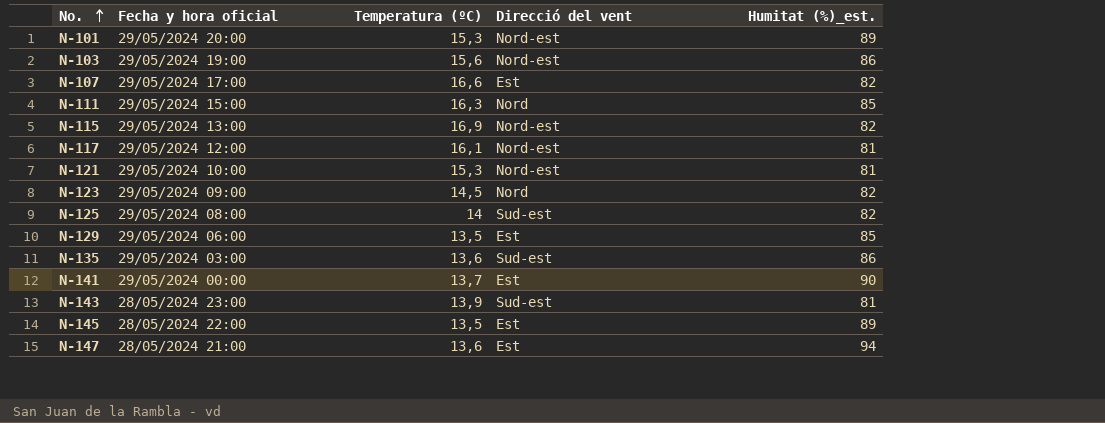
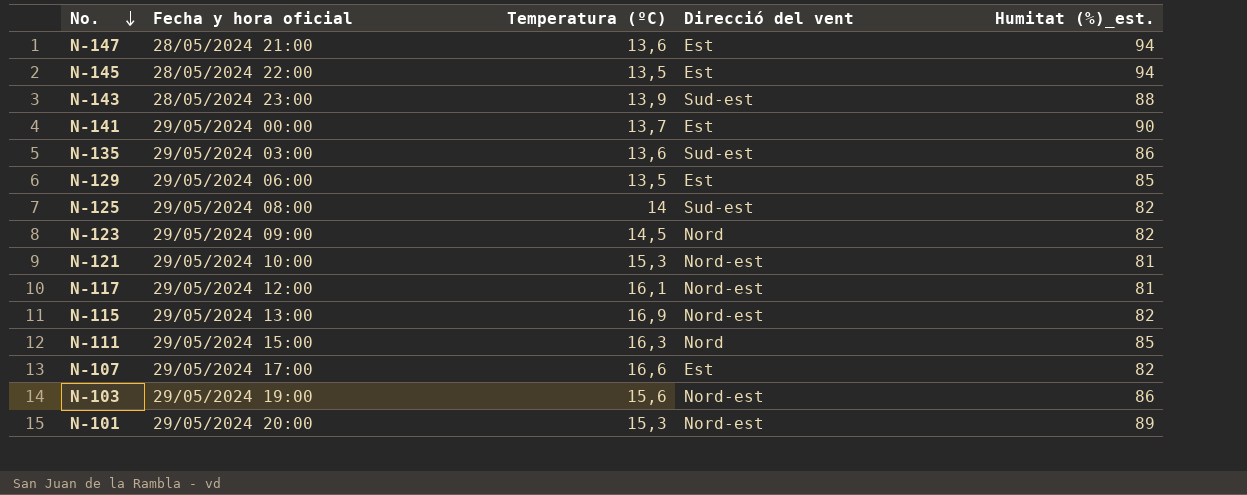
row order: No. ascending -> No. descending
N-145 | Humitat (%)_est.: 89 -> 94
N-143 | Humitat (%)_est.: 81 -> 88

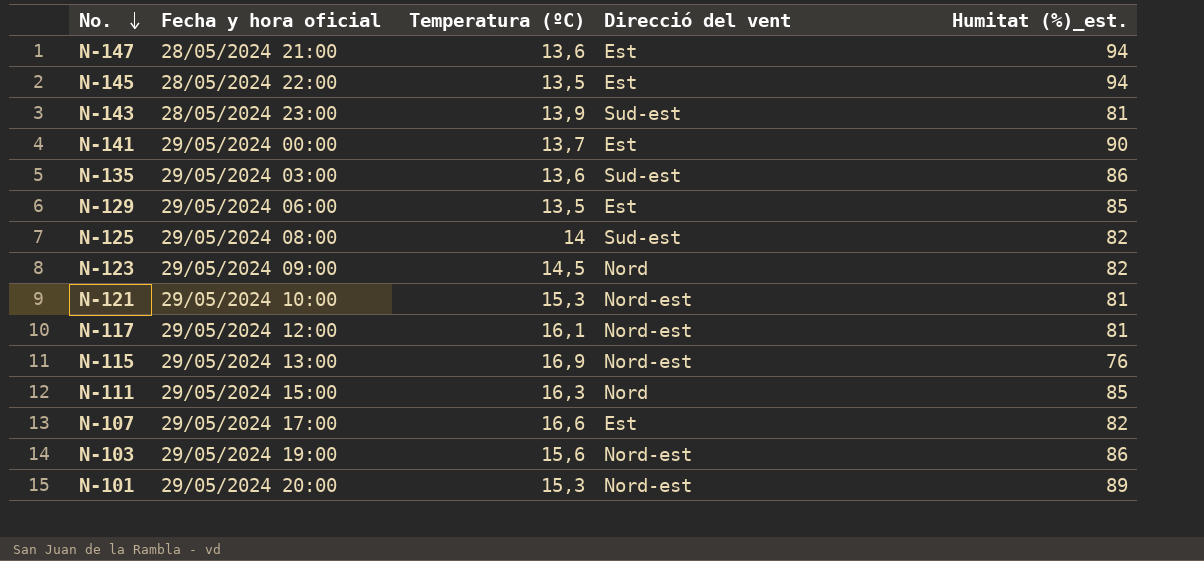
N-143 | Humitat (%)_est.: 88 -> 81
N-115 | Humitat (%)_est.: 82 -> 76

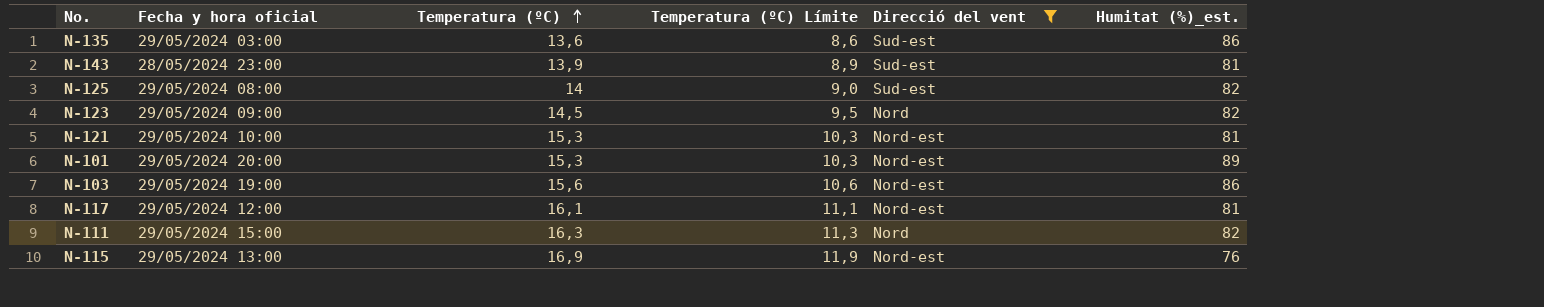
filter: none -> Direcció del vent != Est
row order: No. descending -> Temperatura (ºC) ascending
column Temperatura (ºC) Límite | formula: none -> [Temperatura (ºC)] - 5
N-111 | Humitat (%)_est.: 85 -> 82

